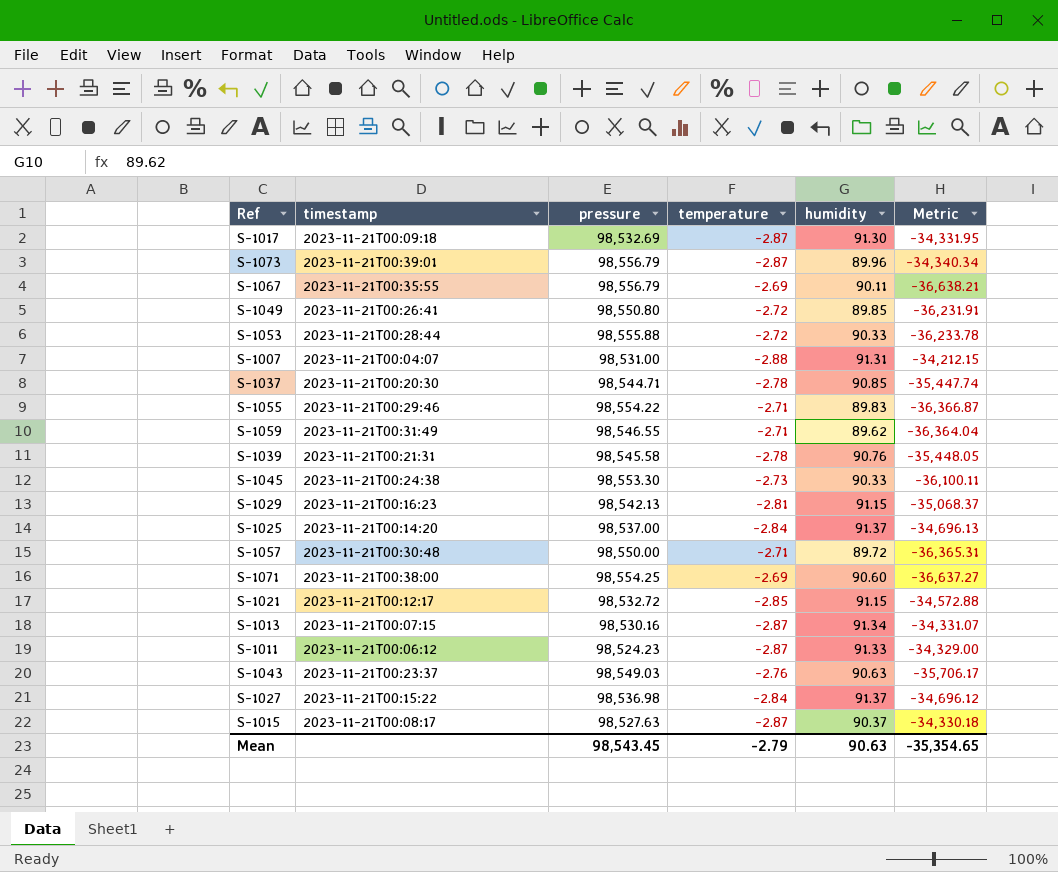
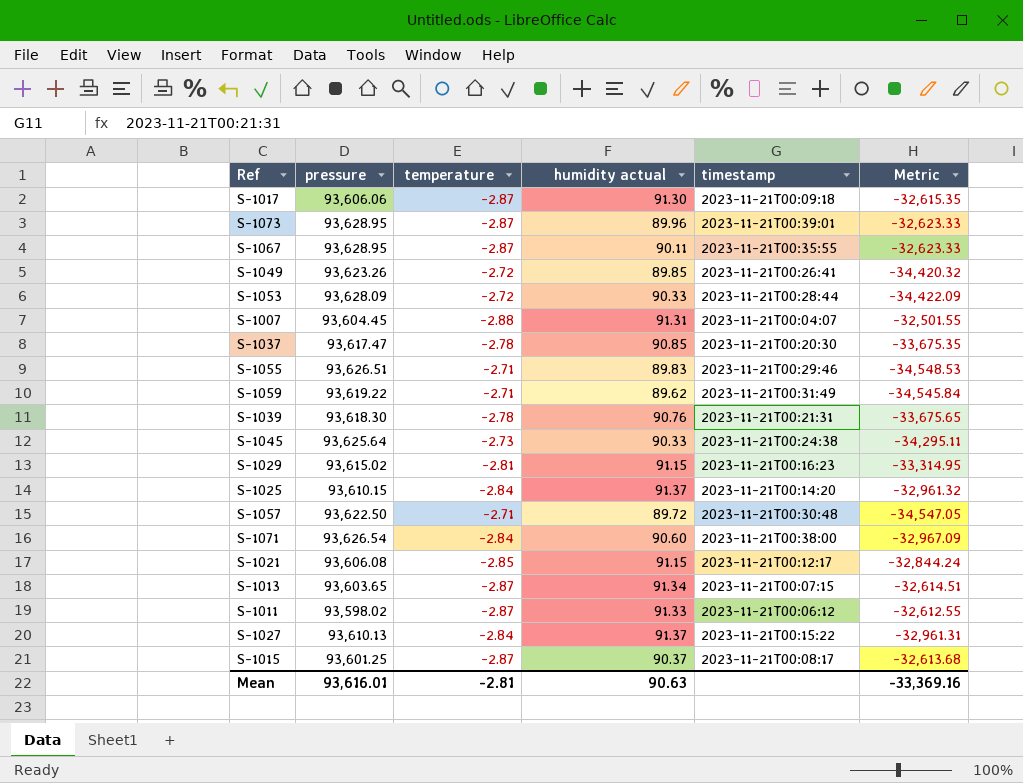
column name: humidity -> humidity actual
column timestamp | position: 2 -> 5
row S-1043: 2023-11-21T00:23:37 | 98,549.03 | -2.76 | 90.63 | -35,706.17 -> none
S-1017 | pressure: 98,532.69 -> 93,606.06
S-1017 | Metric: -34,331.95 -> -32,615.35
S-1073 | pressure: 98,556.79 -> 93,628.95
S-1073 | Metric: -34,340.34 -> -32,623.33
S-1067 | pressure: 98,556.79 -> 93,628.95
S-1067 | temperature: -2.69 -> -2.87
S-1067 | Metric: -36,638.21 -> -32,623.33
S-1049 | pressure: 98,550.80 -> 93,623.26
S-1049 | Metric: -36,231.91 -> -34,420.32
S-1053 | pressure: 98,555.88 -> 93,628.09
S-1053 | Metric: -36,233.78 -> -34,422.09
S-1007 | pressure: 98,531.00 -> 93,604.45
S-1007 | Metric: -34,212.15 -> -32,501.55
S-1037 | pressure: 98,544.71 -> 93,617.47
S-1037 | Metric: -35,447.74 -> -33,675.35
S-1055 | pressure: 98,554.22 -> 93,626.51
S-1055 | Metric: -36,366.87 -> -34,548.53
S-1059 | pressure: 98,546.55 -> 93,619.22
S-1059 | Metric: -36,364.04 -> -34,545.84
S-1039 | pressure: 98,545.58 -> 93,618.30
S-1039 | Metric: -35,448.05 -> -33,675.65
S-1045 | pressure: 98,553.30 -> 93,625.64
S-1045 | Metric: -36,100.11 -> -34,295.11
S-1029 | pressure: 98,542.13 -> 93,615.02
S-1029 | Metric: -35,068.37 -> -33,314.95
S-1025 | pressure: 98,537.00 -> 93,610.15
S-1025 | Metric: -34,696.13 -> -32,961.32
S-1057 | pressure: 98,550.00 -> 93,622.50
S-1057 | Metric: -36,365.31 -> -34,547.05
S-1071 | pressure: 98,554.25 -> 93,626.54
S-1071 | temperature: -2.69 -> -2.84
S-1071 | Metric: -36,637.27 -> -32,967.09
S-1021 | pressure: 98,532.72 -> 93,606.08
S-1021 | Metric: -34,572.88 -> -32,844.24
S-1013 | pressure: 98,530.16 -> 93,603.65
S-1013 | Metric: -34,331.07 -> -32,614.51
S-1011 | pressure: 98,524.23 -> 93,598.02
S-1011 | Metric: -34,329.00 -> -32,612.55
S-1027 | pressure: 98,536.98 -> 93,610.13
S-1027 | Metric: -34,696.12 -> -32,961.31
S-1015 | pressure: 98,527.63 -> 93,601.25
S-1015 | Metric: -34,330.18 -> -32,613.68
Mean | pressure: 98,543.45 -> 93,616.01
Mean | temperature: -2.79 -> -2.81
Mean | Metric: -35,354.65 -> -33,369.16

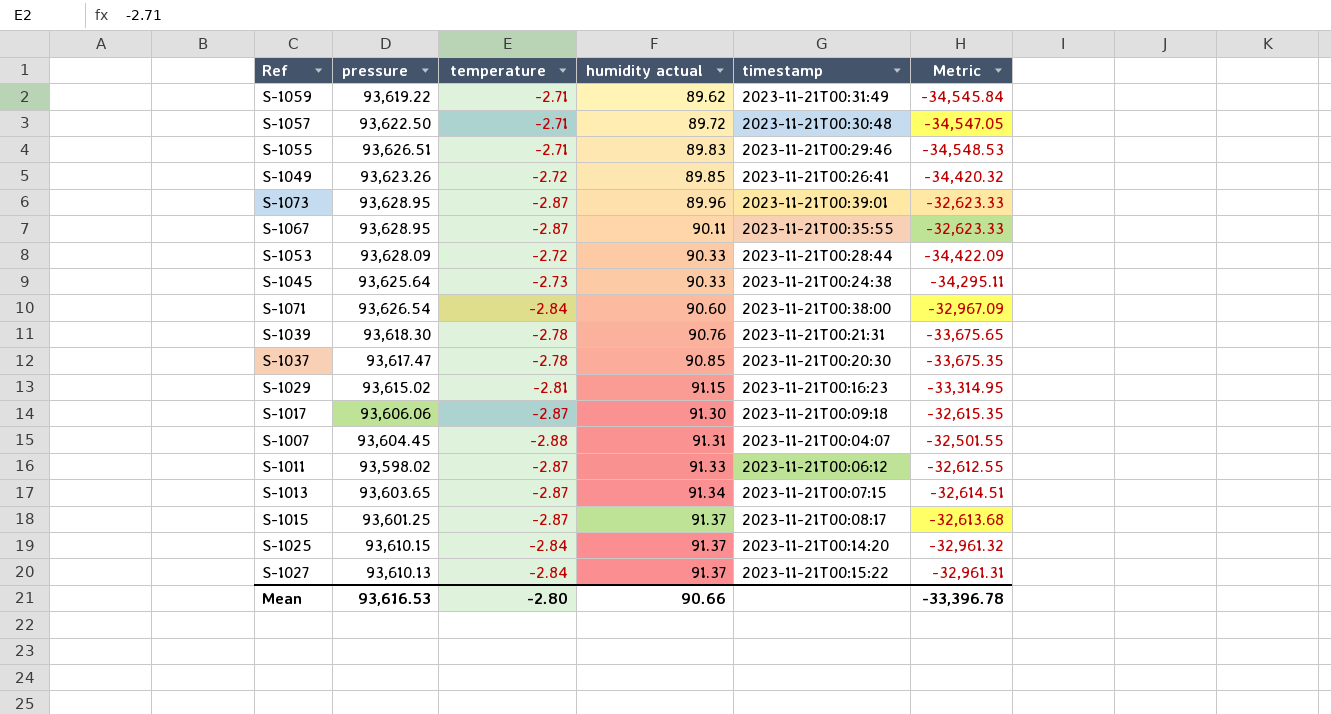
row order: none -> humidity actual ascending
row S-1021: 93,606.08 | -2.85 | 91.15 | 2023-11-21T00:12:17 | -32,844.24 -> none
S-1015 | humidity actual: 90.37 -> 91.37
Mean | pressure: 93,616.01 -> 93,616.53
Mean | temperature: -2.81 -> -2.80
Mean | humidity actual: 90.63 -> 90.66
Mean | Metric: -33,369.16 -> -33,396.78

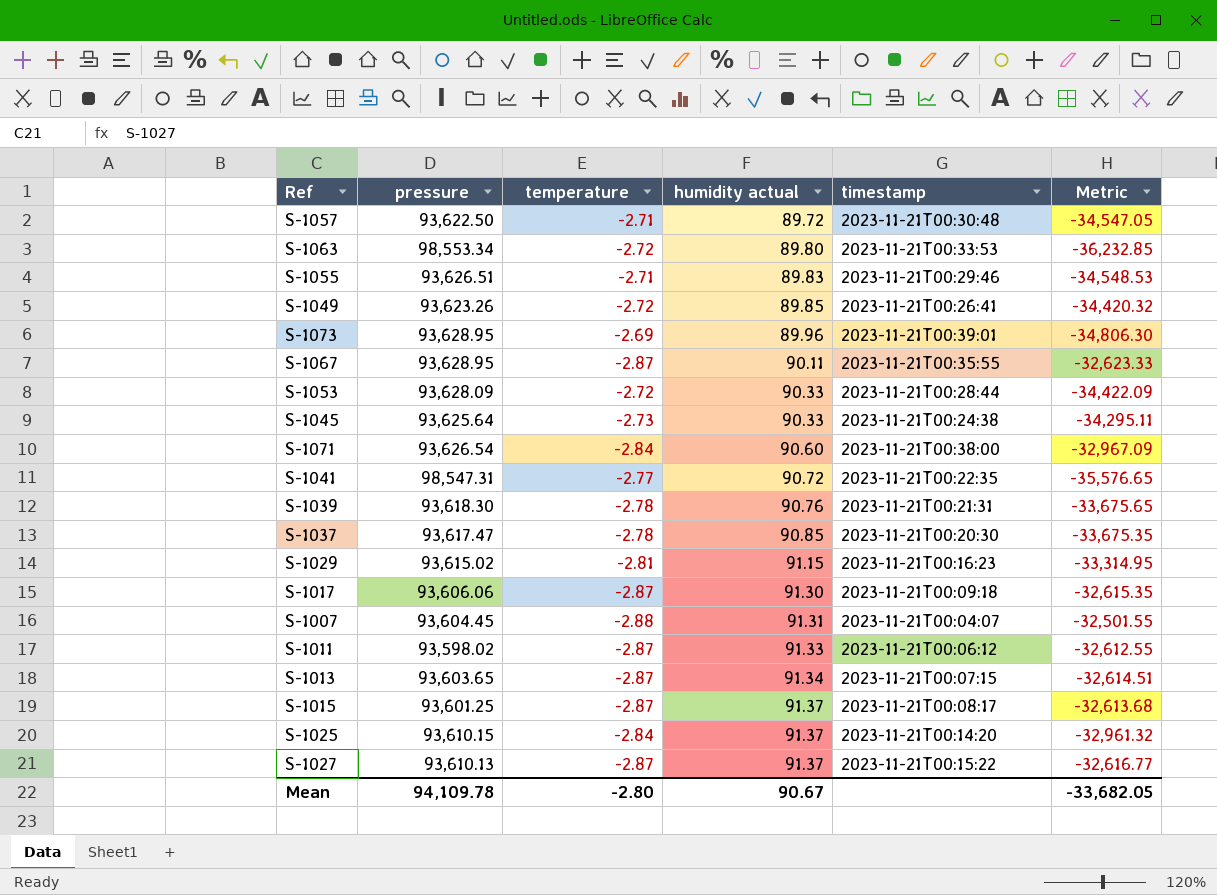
row S-1059: 93,619.22 | -2.71 | 89.62 | 2023-11-21T00:31:49 | -34,545.84 -> none
row S-1063: none -> 98,553.34 | -2.72 | 89.80 | 2023-11-21T00:33:53 | -36,232.85
S-1073 | temperature: -2.87 -> -2.69
S-1073 | Metric: -32,623.33 -> -34,806.30
row S-1041: none -> 98,547.31 | -2.77 | 90.72 | 2023-11-21T00:22:35 | -35,576.65
S-1027 | temperature: -2.84 -> -2.87
S-1027 | Metric: -32,961.31 -> -32,616.77
Mean | pressure: 93,616.53 -> 94,109.78
Mean | humidity actual: 90.66 -> 90.67
Mean | Metric: -33,396.78 -> -33,682.05

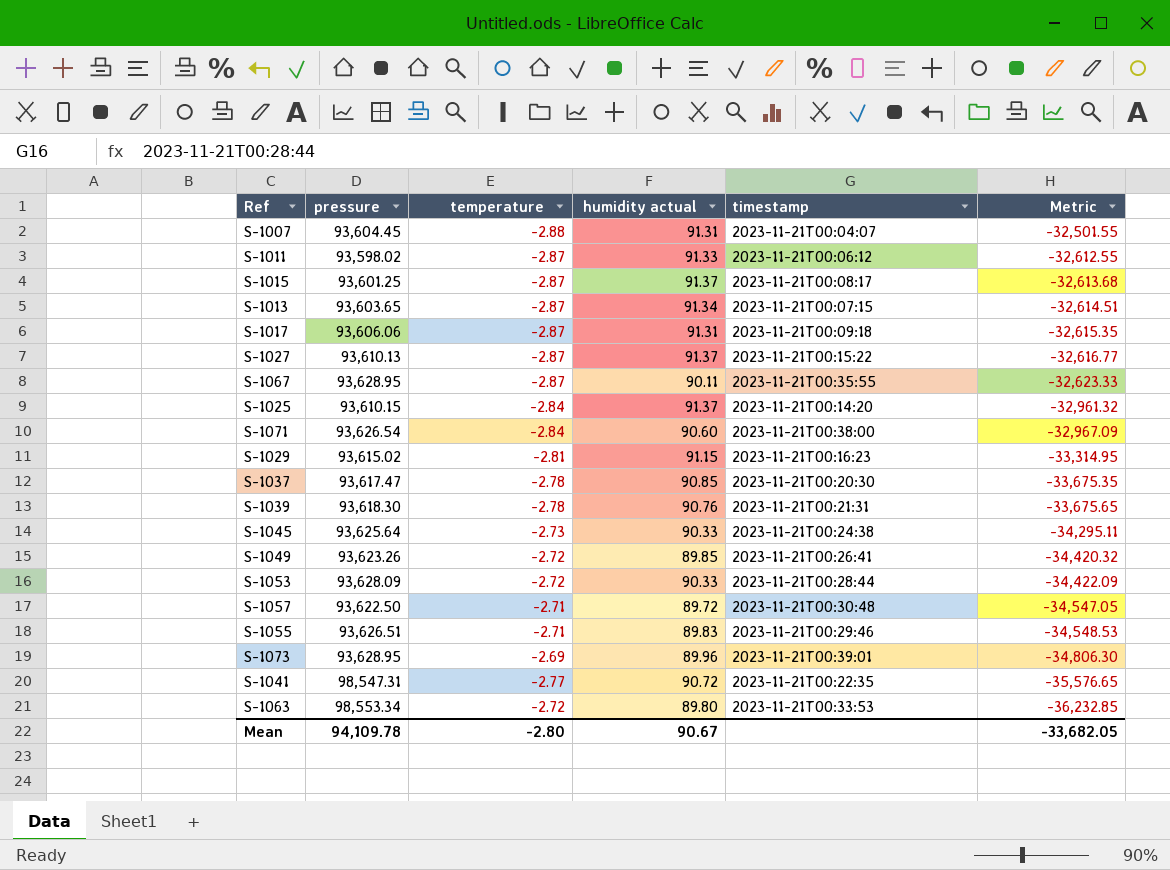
row order: humidity actual ascending -> Metric descending
S-1017 | humidity actual: 91.30 -> 91.31

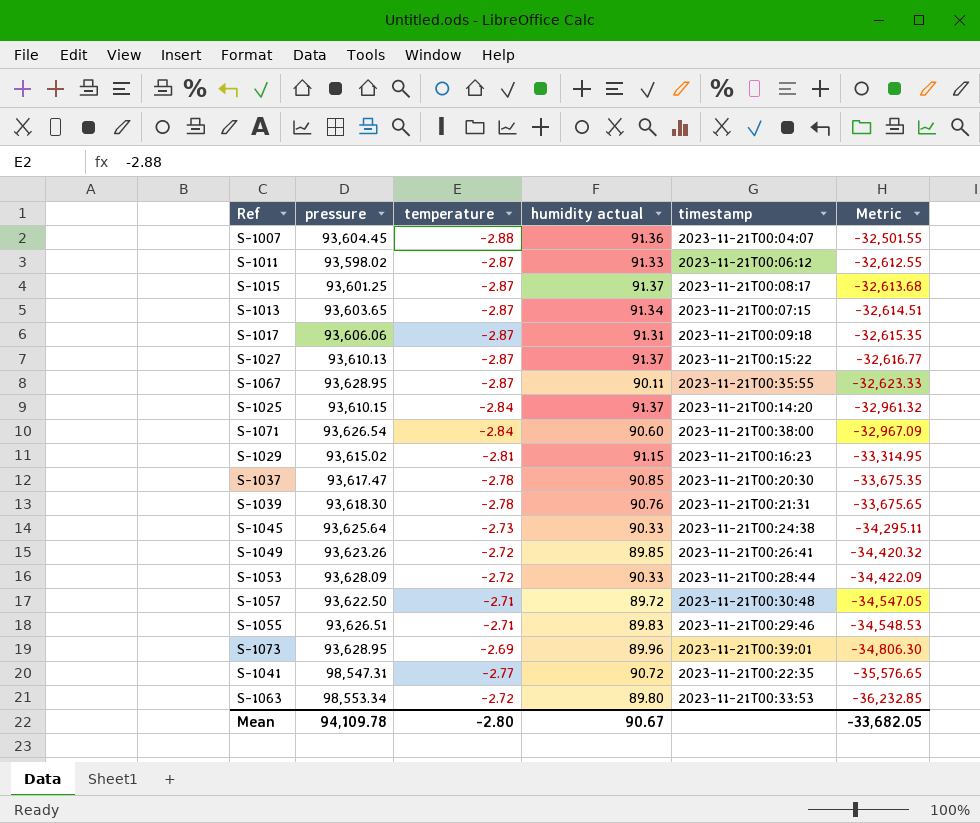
S-1007 | humidity actual: 91.31 -> 91.36

